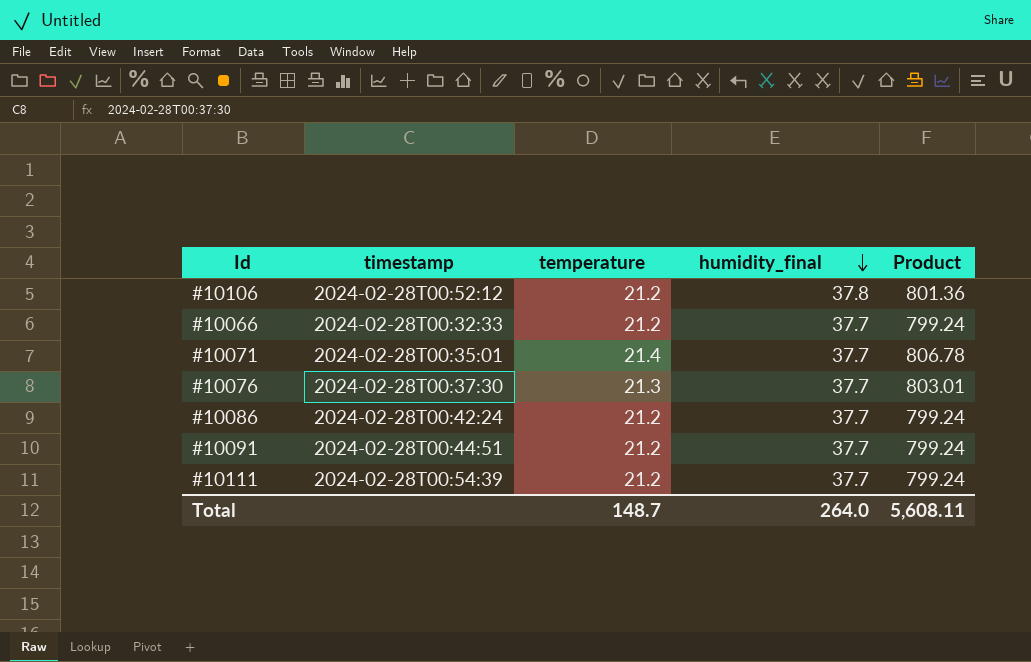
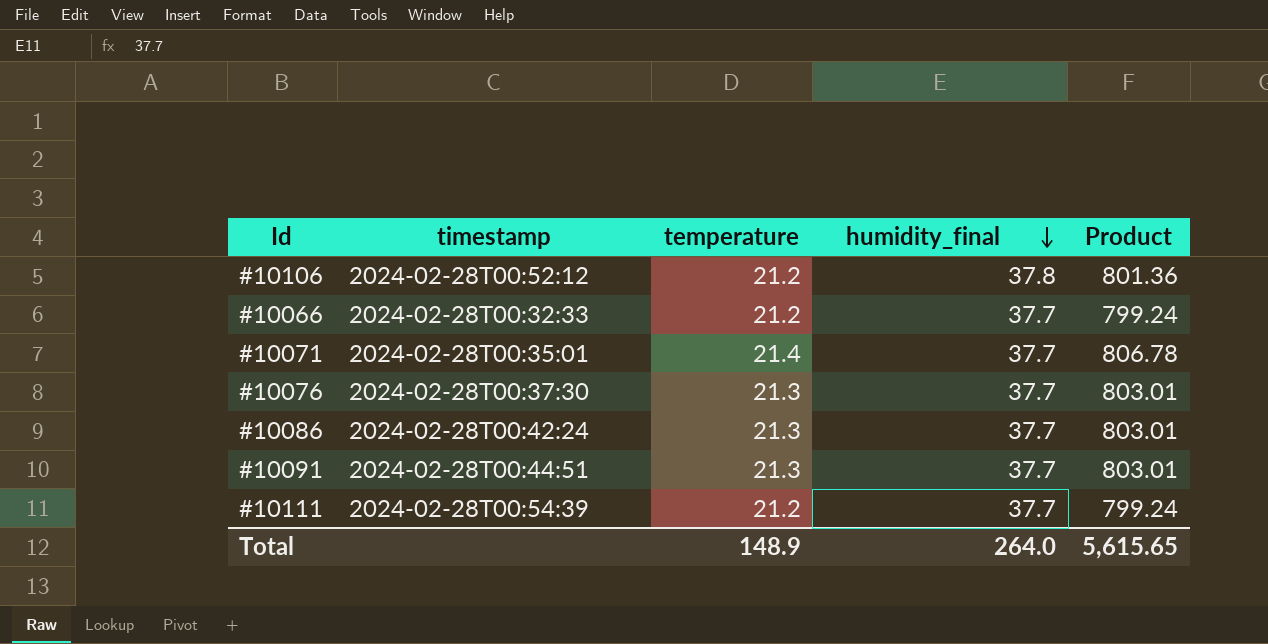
#10086 | temperature: 21.2 -> 21.3
#10086 | Product: 799.24 -> 803.01
#10091 | temperature: 21.2 -> 21.3
#10091 | Product: 799.24 -> 803.01
Total | temperature: 148.7 -> 148.9
Total | Product: 5,608.11 -> 5,615.65

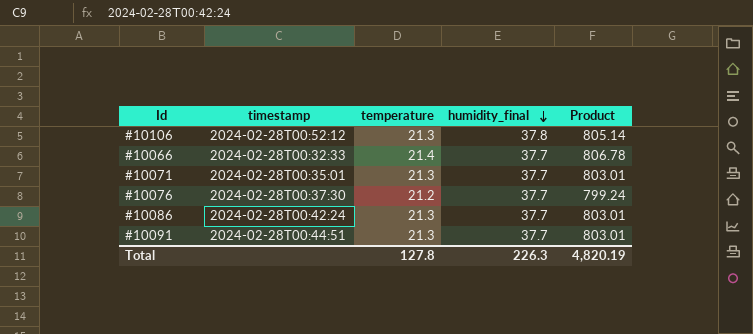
row #10111: 2024-02-28T00:54:39 | 21.2 | 37.7 | 799.24 -> none
#10106 | temperature: 21.2 -> 21.3
#10106 | Product: 801.36 -> 805.14
#10066 | temperature: 21.2 -> 21.4
#10066 | Product: 799.24 -> 806.78
#10071 | temperature: 21.4 -> 21.3
#10071 | Product: 806.78 -> 803.01
#10076 | temperature: 21.3 -> 21.2
#10076 | Product: 803.01 -> 799.24
Total | temperature: 148.9 -> 127.8
Total | humidity_final: 264.0 -> 226.3
Total | Product: 5,615.65 -> 4,820.19

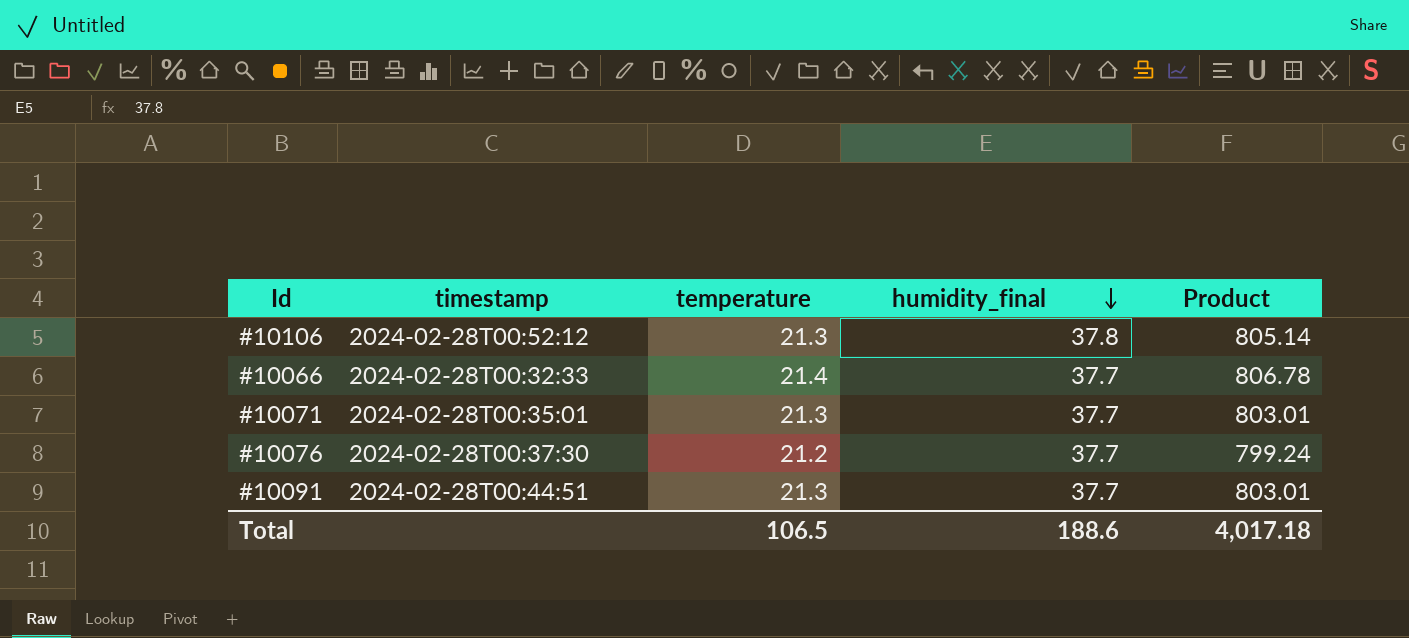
row #10086: 2024-02-28T00:42:24 | 21.3 | 37.7 | 803.01 -> none
Total | temperature: 127.8 -> 106.5
Total | humidity_final: 226.3 -> 188.6
Total | Product: 4,820.19 -> 4,017.18

